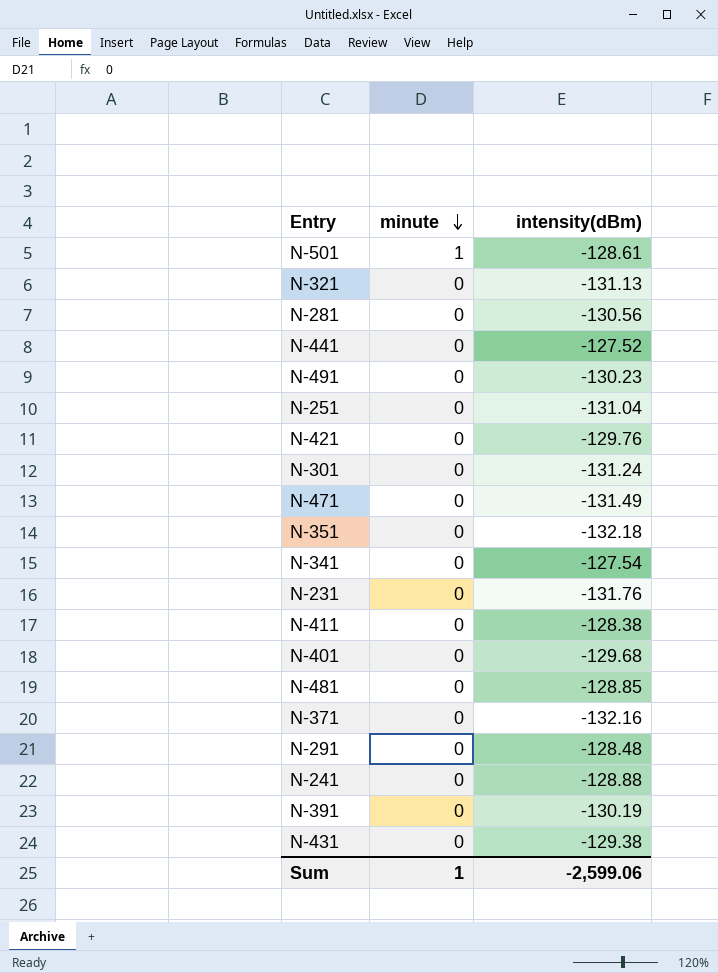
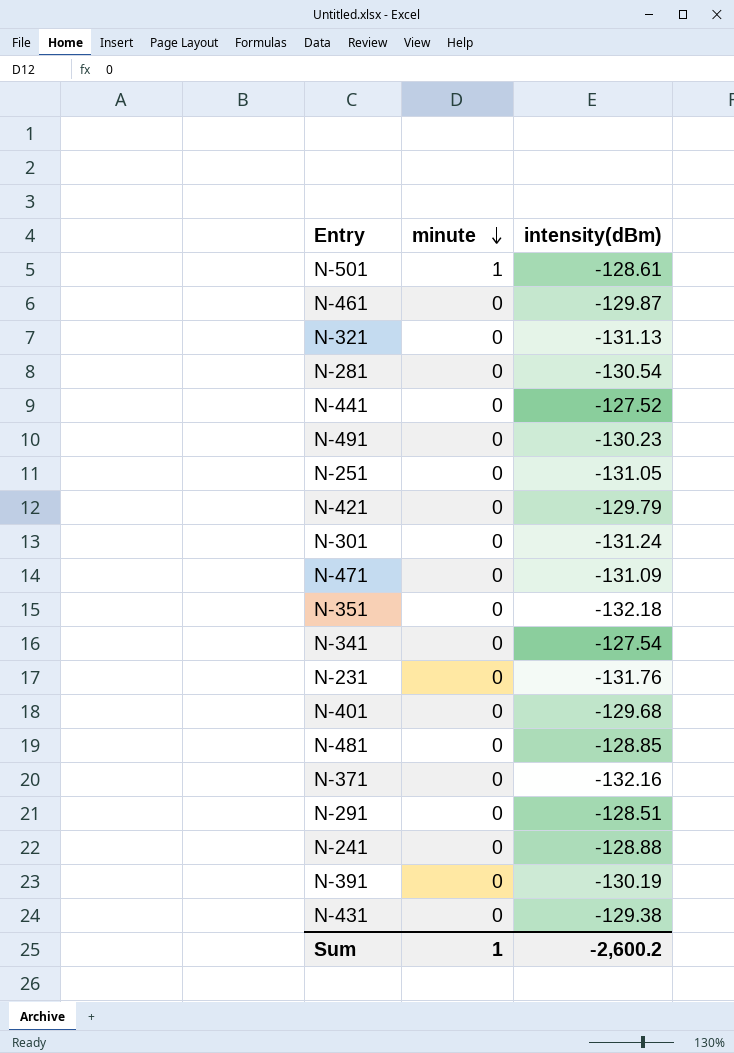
row N-411: 0 | -128.38 -> none
row N-461: none -> 0 | -129.87
N-281 | intensity(dBm): -130.56 -> -130.54
N-251 | intensity(dBm): -131.04 -> -131.05
N-421 | intensity(dBm): -129.76 -> -129.79
N-471 | intensity(dBm): -131.49 -> -131.09
N-291 | intensity(dBm): -128.48 -> -128.51
Sum | intensity(dBm): -2,599.06 -> -2,600.2

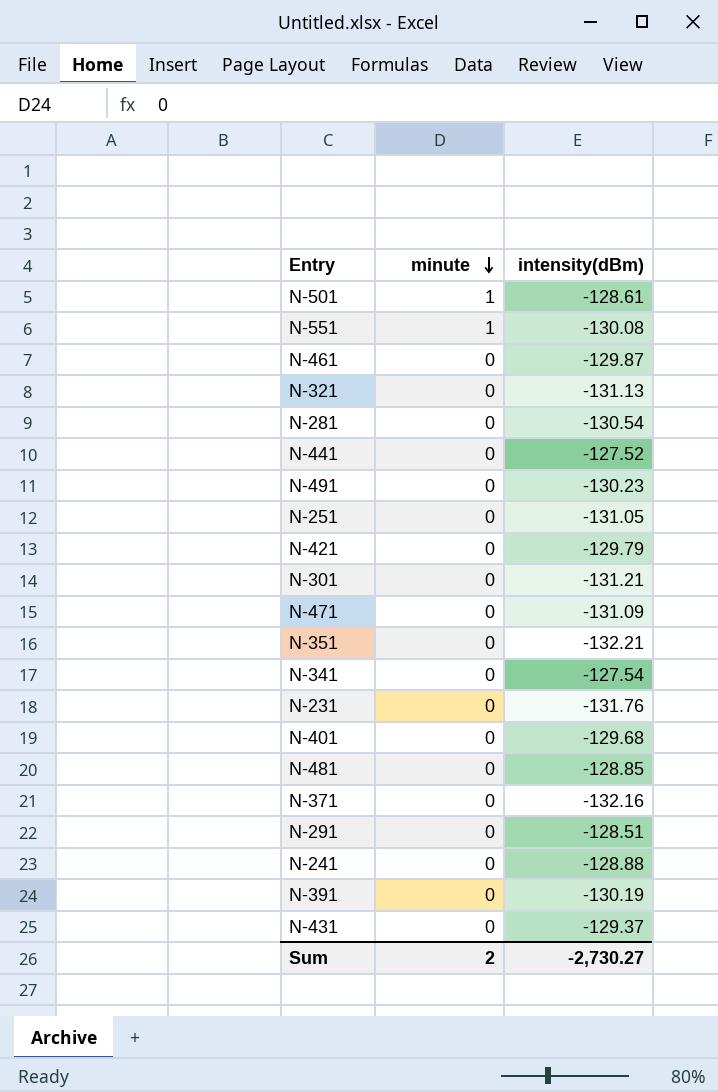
row N-551: none -> 1 | -130.08
N-301 | intensity(dBm): -131.24 -> -131.21
N-351 | intensity(dBm): -132.18 -> -132.21
N-431 | intensity(dBm): -129.38 -> -129.37
Sum | minute: 1 -> 2
Sum | intensity(dBm): -2,600.2 -> -2,730.27

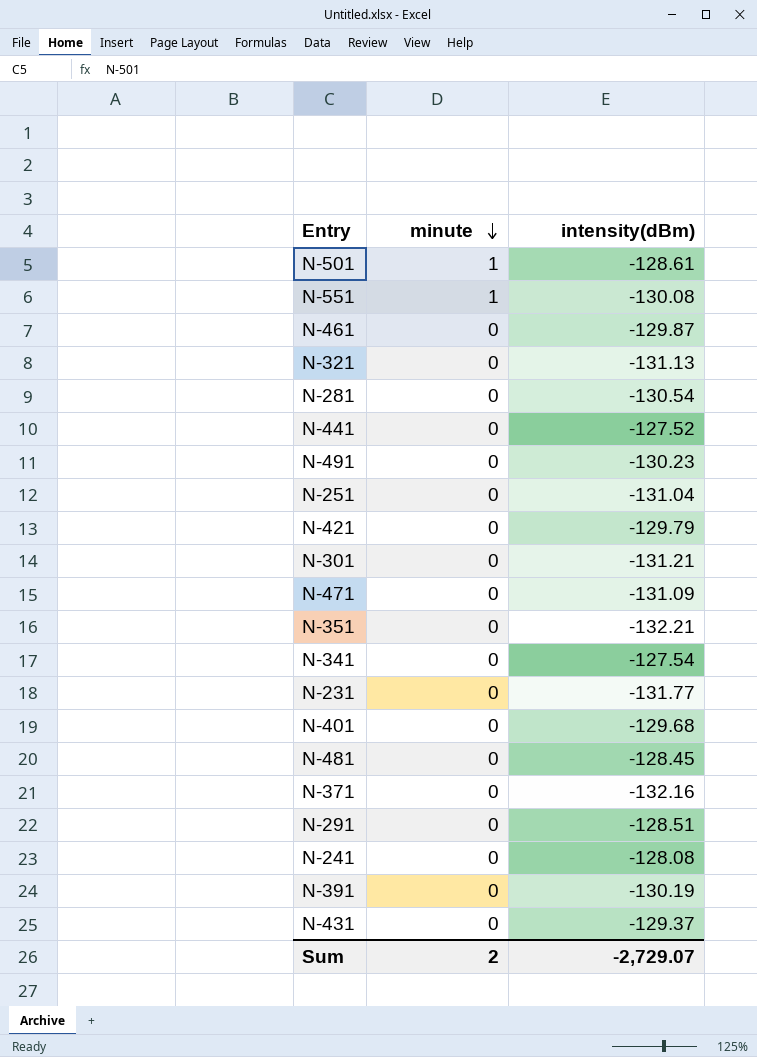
N-251 | intensity(dBm): -131.05 -> -131.04
N-231 | intensity(dBm): -131.76 -> -131.77
N-481 | intensity(dBm): -128.85 -> -128.45
N-241 | intensity(dBm): -128.88 -> -128.08
Sum | intensity(dBm): -2,730.27 -> -2,729.07

